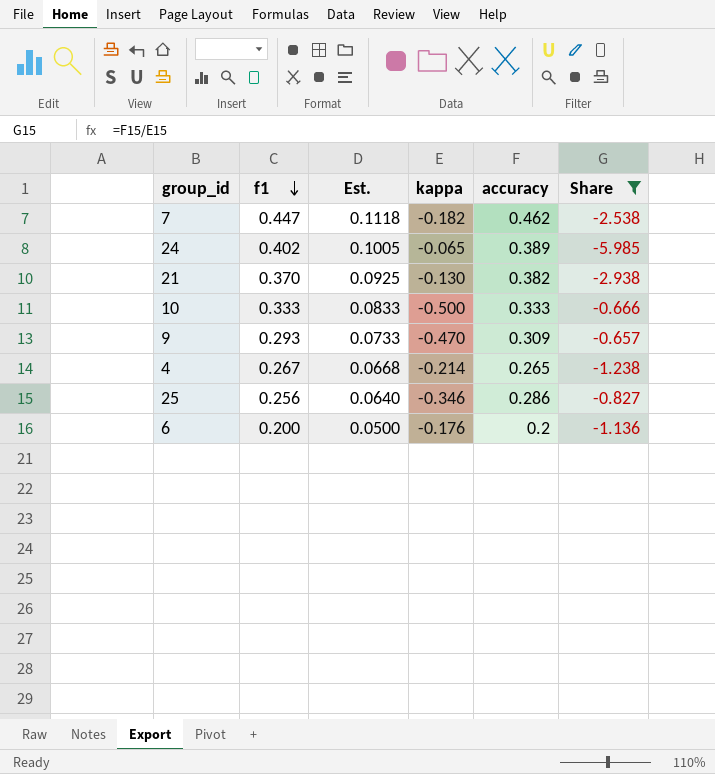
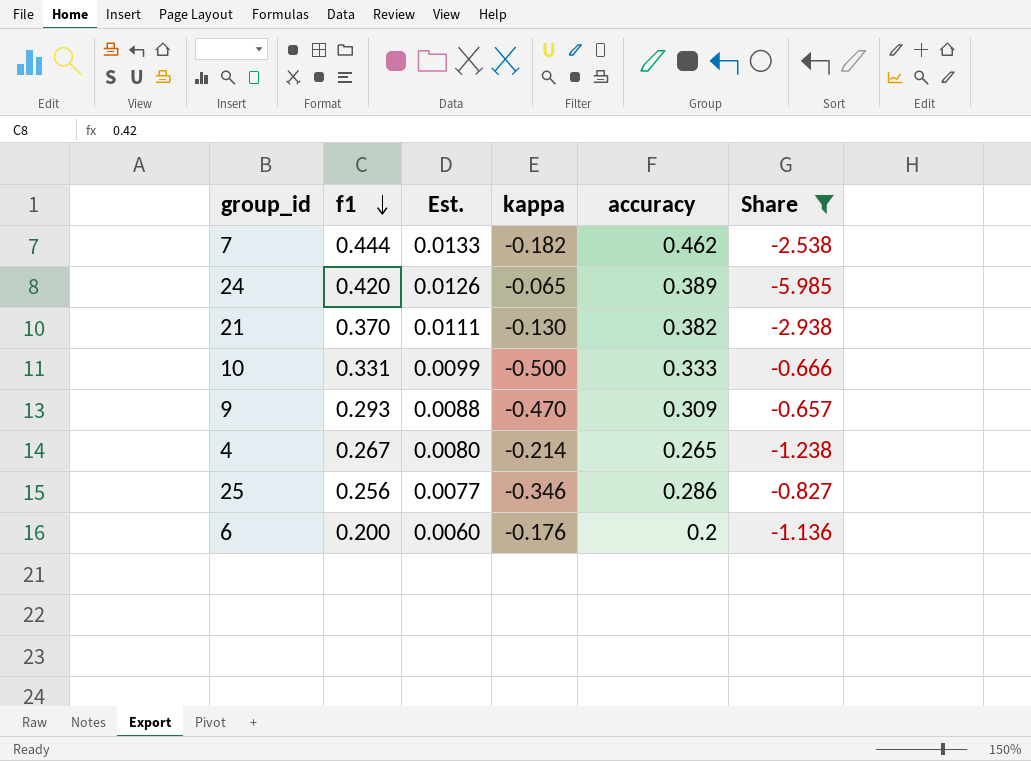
column Est. | formula: [f1] * 0.25 -> [f1] * 0.03
7 | f1: 0.447 -> 0.444
24 | f1: 0.402 -> 0.420
10 | f1: 0.333 -> 0.331

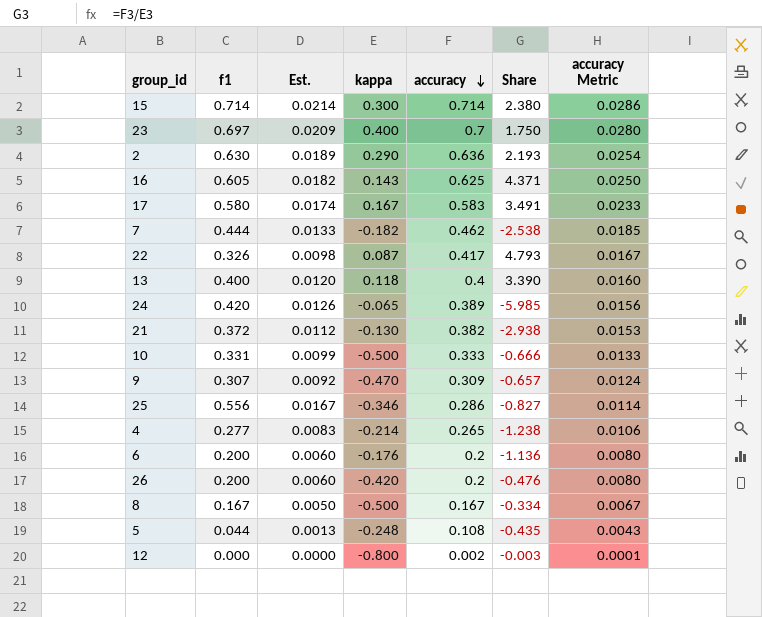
filter: Share <= -0.657 -> none
row order: f1 descending -> accuracy descending
column accuracy Metric | formula: none -> [accuracy] * 0.04
21 | f1: 0.370 -> 0.372
21 | Est.: 0.0111 -> 0.0112
9 | f1: 0.293 -> 0.307
9 | Est.: 0.0088 -> 0.0092
25 | f1: 0.256 -> 0.556
25 | Est.: 0.0077 -> 0.0167
4 | f1: 0.267 -> 0.277
4 | Est.: 0.0080 -> 0.0083

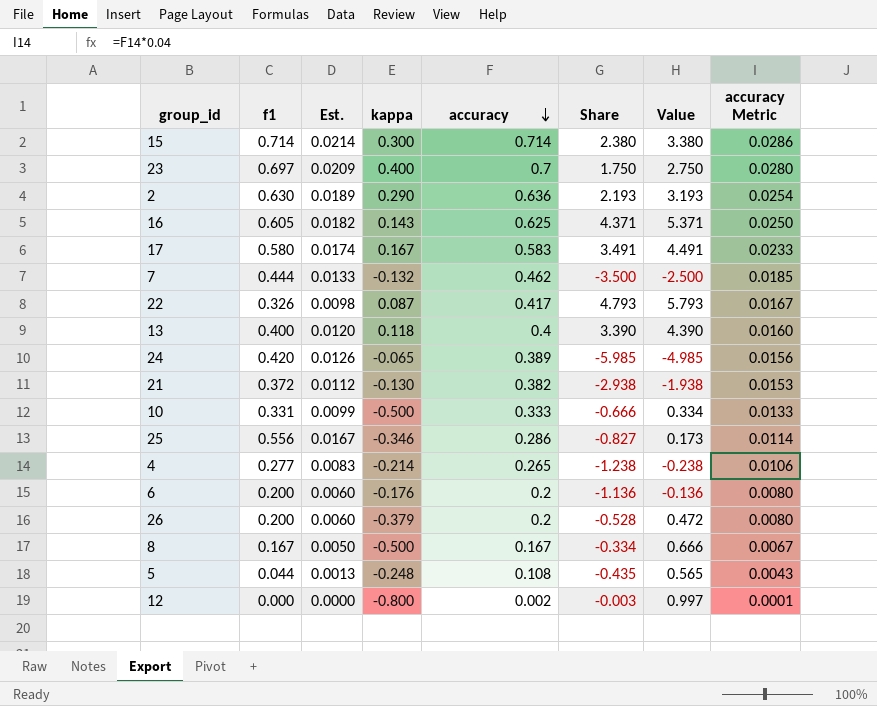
column Value | formula: none -> [Share] + 1
row 9: 0.307 | 0.0092 | -0.470 | 0.309 | -0.657 | 0.0124 -> none
7 | kappa: -0.182 -> -0.132
7 | Share: -2.538 -> -3.500
26 | kappa: -0.420 -> -0.379
26 | Share: -0.476 -> -0.528

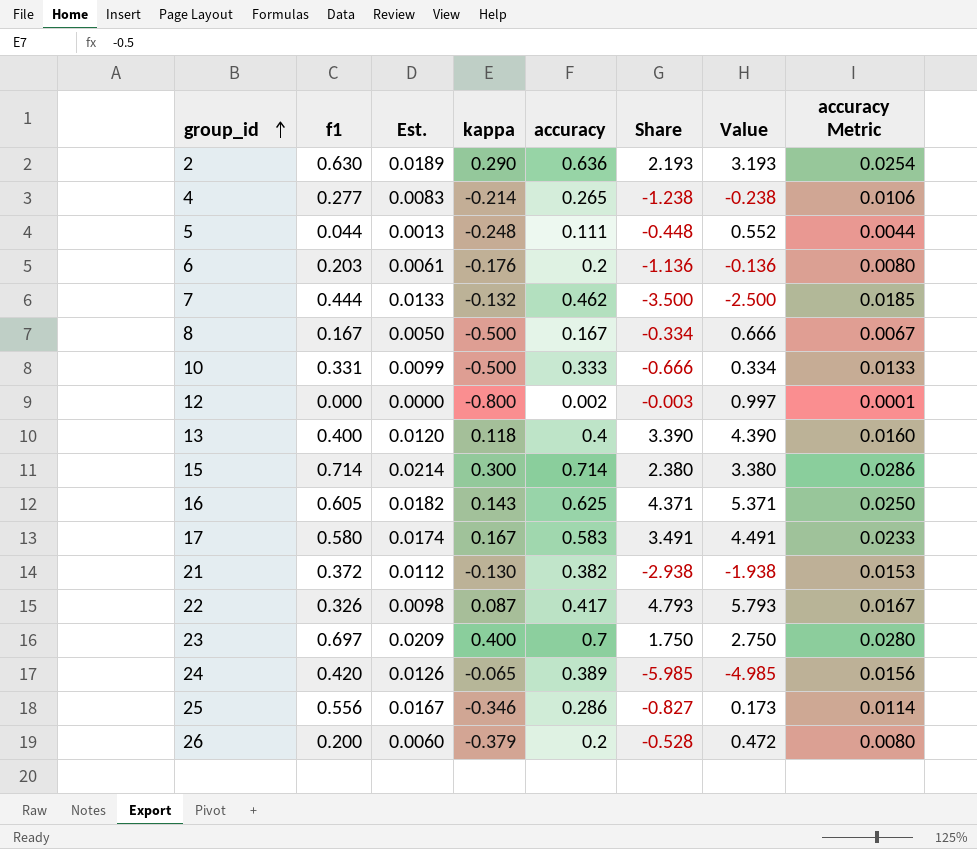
row order: accuracy descending -> group_id ascending
5 | accuracy: 0.108 -> 0.111
5 | Share: -0.435 -> -0.448
5 | Value: 0.565 -> 0.552
5 | accuracy Metric: 0.0043 -> 0.0044
6 | f1: 0.200 -> 0.203
6 | Est.: 0.0060 -> 0.0061

